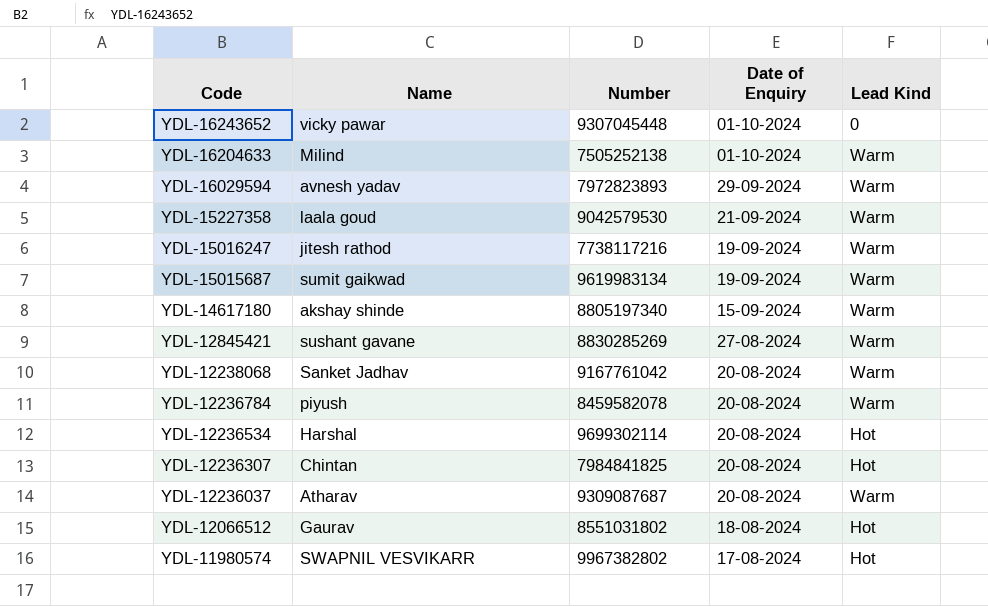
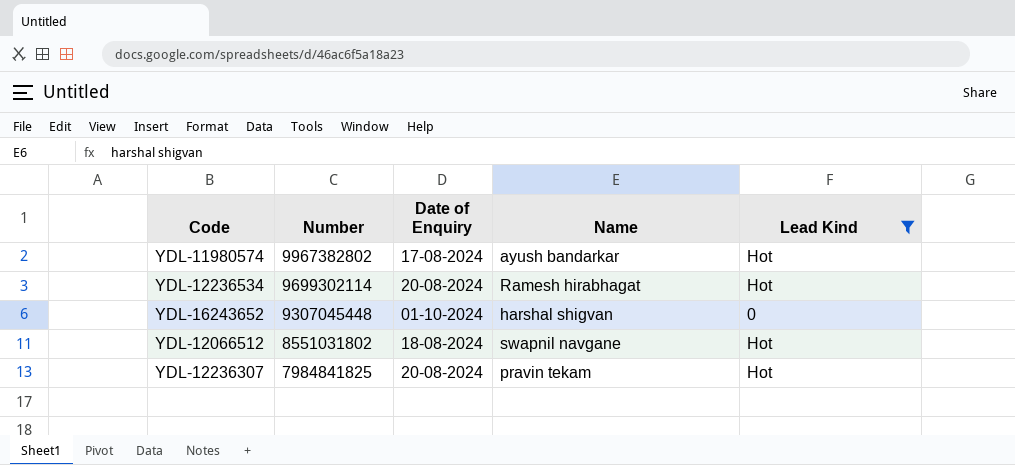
filter: none -> Lead Kind != Warm
row order: Code descending -> Number descending
column Name | position: 2 -> 4
YDL-11980574 | Name: SWAPNIL VESVIKARR -> ayush bandarkar
YDL-12236534 | Name: Harshal -> Ramesh hirabhagat
YDL-16243652 | Name: vicky pawar -> harshal shigvan
YDL-12066512 | Name: Gaurav -> swapnil navgane
YDL-12236307 | Name: Chintan -> pravin tekam

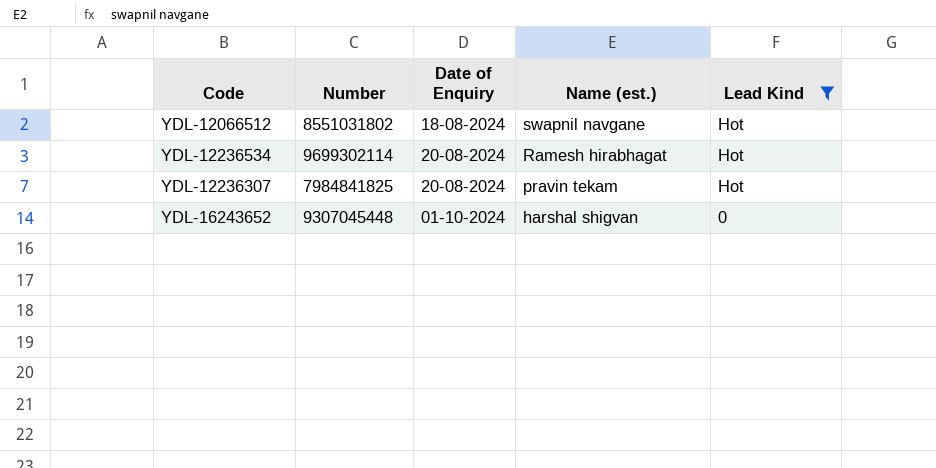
row order: Number descending -> Date of Enquiry ascending
column name: Name -> Name (est.)
row YDL-11980574: 9967382802 | 17-08-2024 | ayush bandarkar | Hot -> none

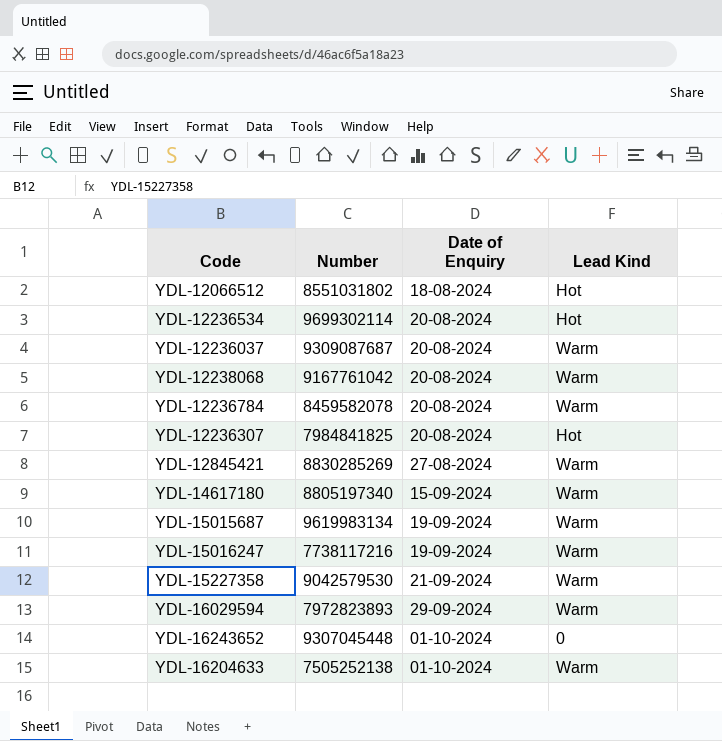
filter: Lead Kind != Warm -> none
column Name (est.) | position: 4 -> none

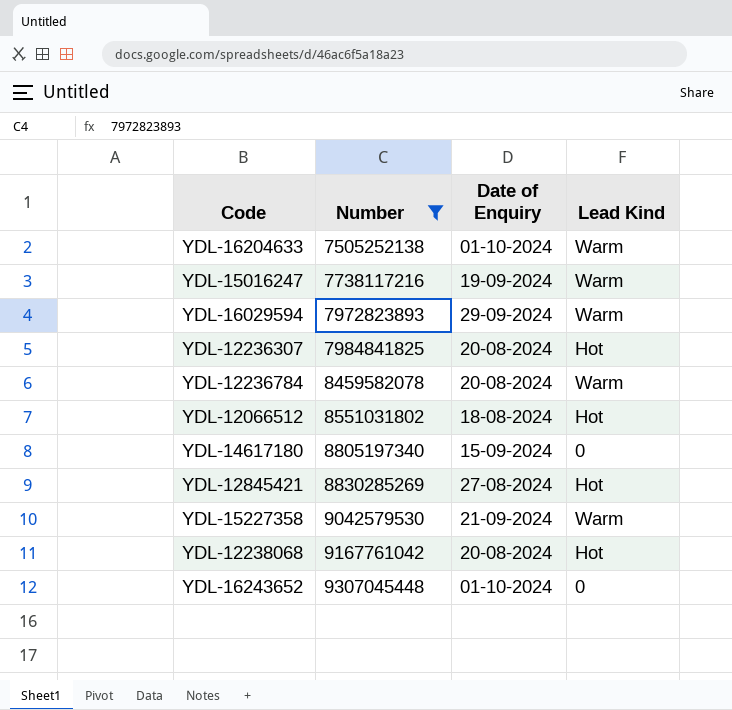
filter: none -> Number <= 9307045448
row order: Date of Enquiry ascending -> Number ascending
YDL-14617180 | Lead Kind: Warm -> 0
YDL-12845421 | Lead Kind: Warm -> Hot
YDL-12238068 | Lead Kind: Warm -> Hot

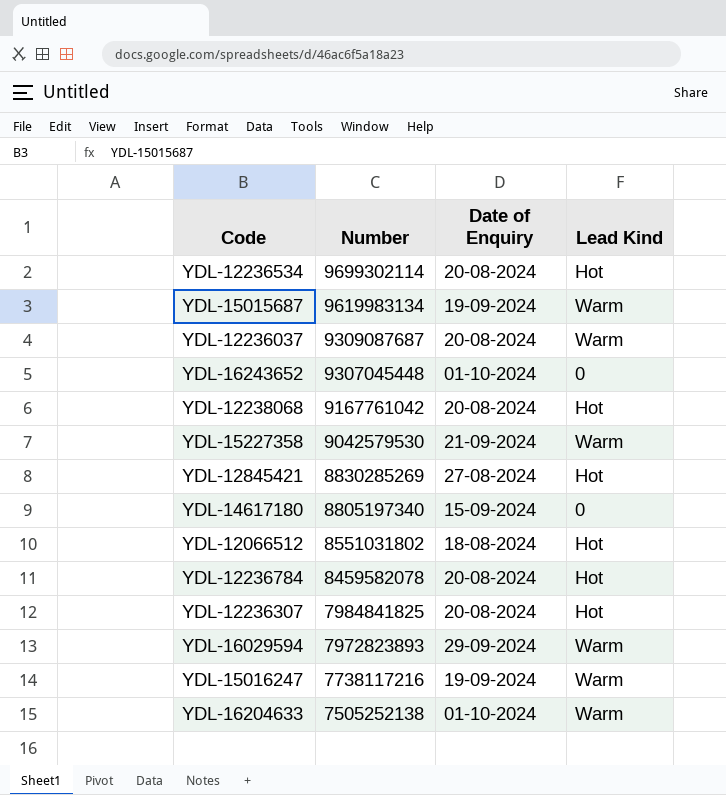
filter: Number <= 9307045448 -> none
row order: Number ascending -> Number descending
YDL-12236784 | Lead Kind: Warm -> Hot

